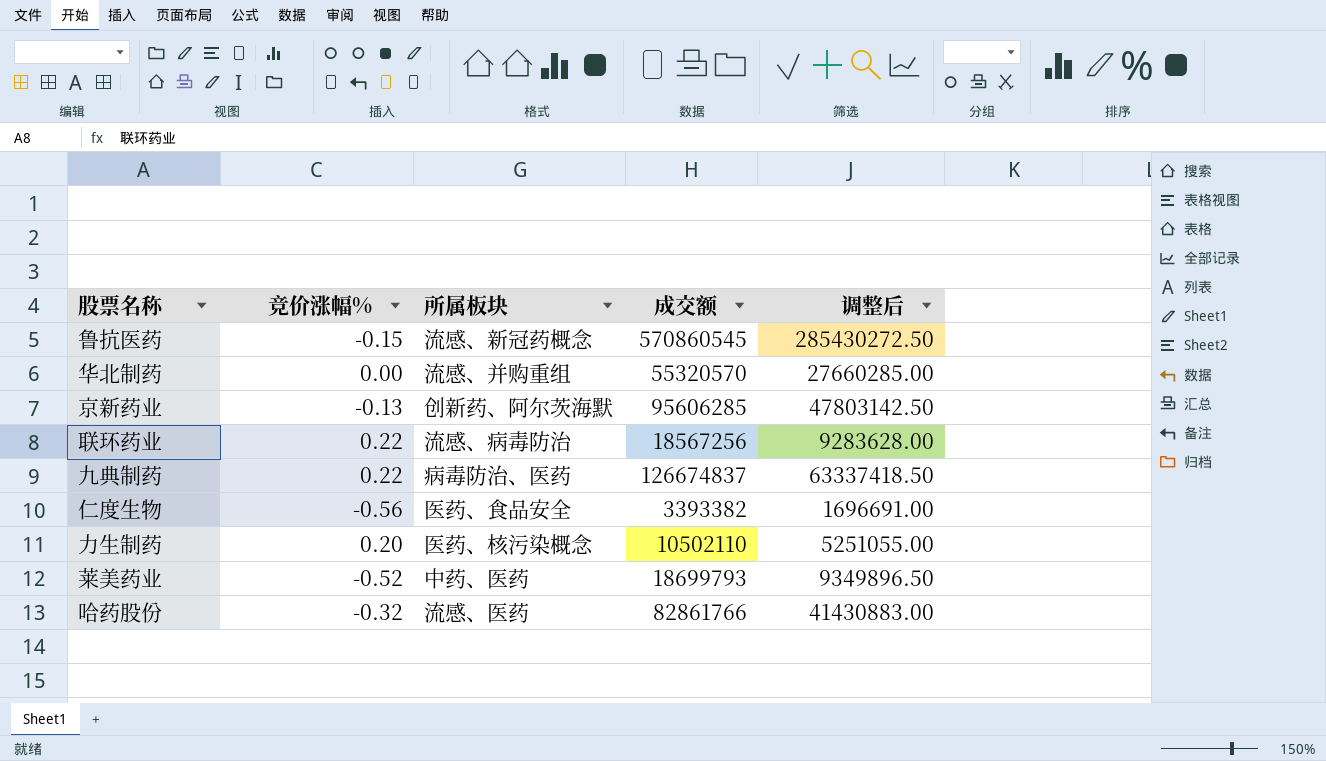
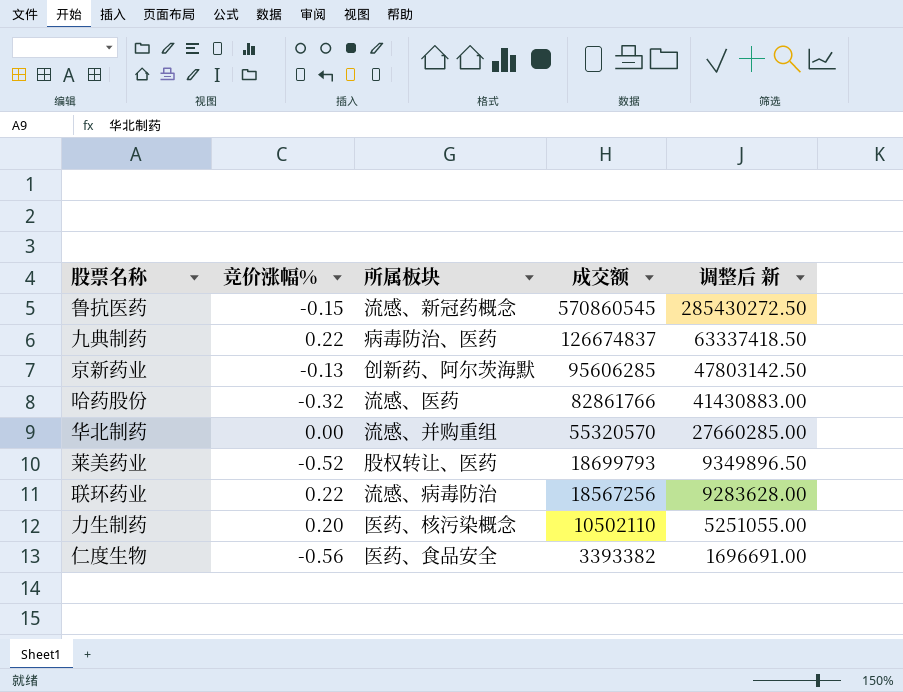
row order: none -> 成交额 descending
column name: 调整后 -> 调整后 新
莱美药业 | 所属板块: 中药、医药 -> 股权转让、医药

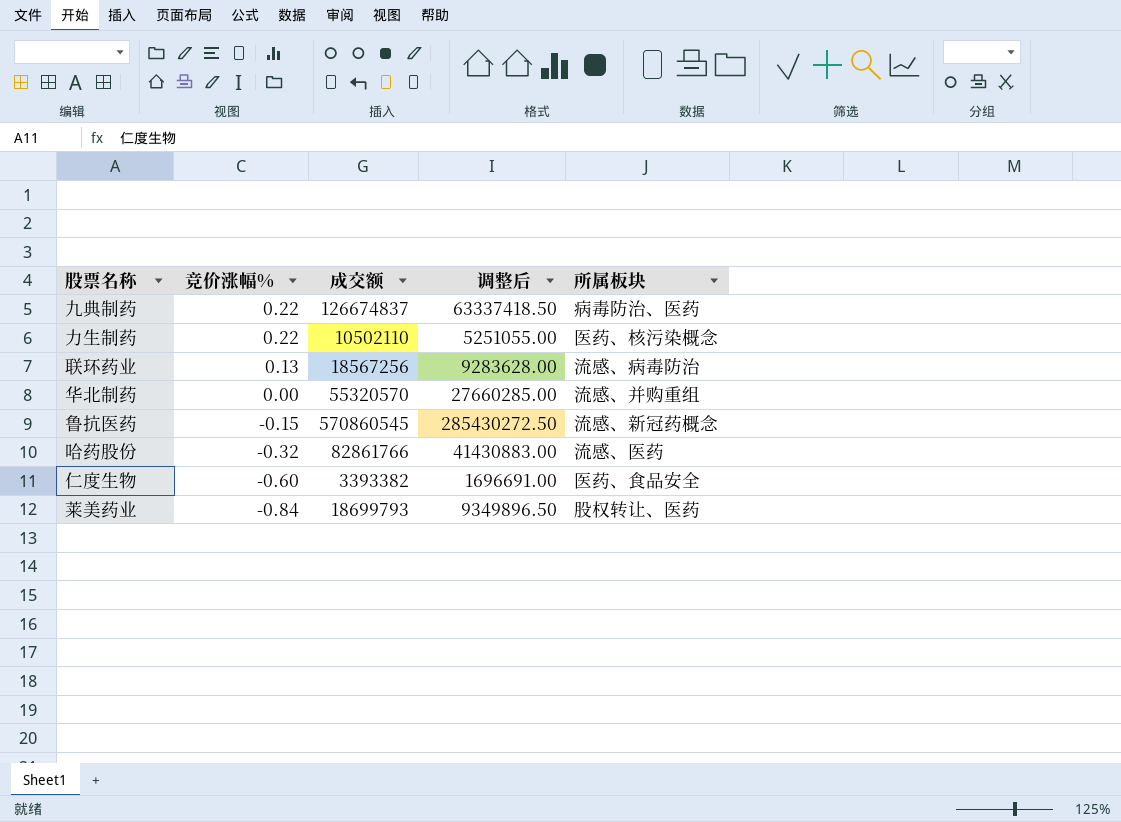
row order: 成交额 descending -> 竞价涨幅% descending
column name: 调整后 新 -> 调整后
column 所属板块 | position: 3 -> 5
row 京新药业: -0.13 | 创新药、阿尔茨海默 | 95606285 | 47803142.50 -> none
力生制药 | 竞价涨幅%: 0.20 -> 0.22
联环药业 | 竞价涨幅%: 0.22 -> 0.13
仁度生物 | 竞价涨幅%: -0.56 -> -0.60
莱美药业 | 竞价涨幅%: -0.52 -> -0.84

